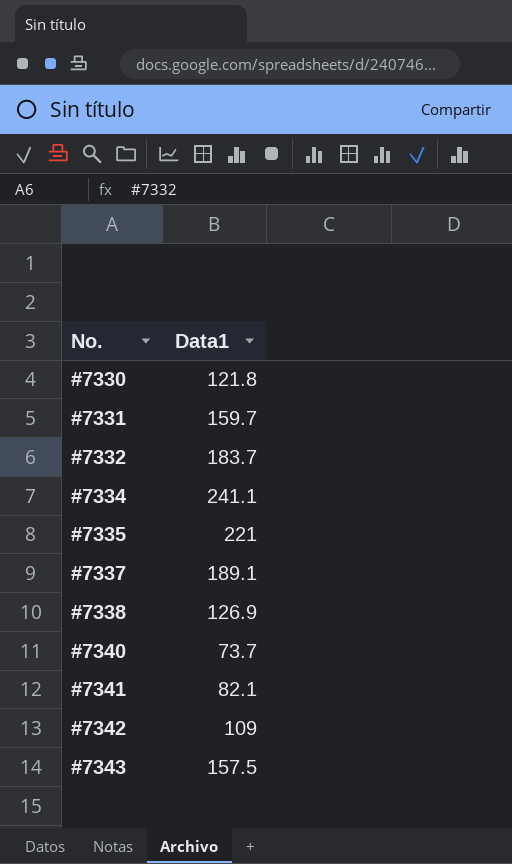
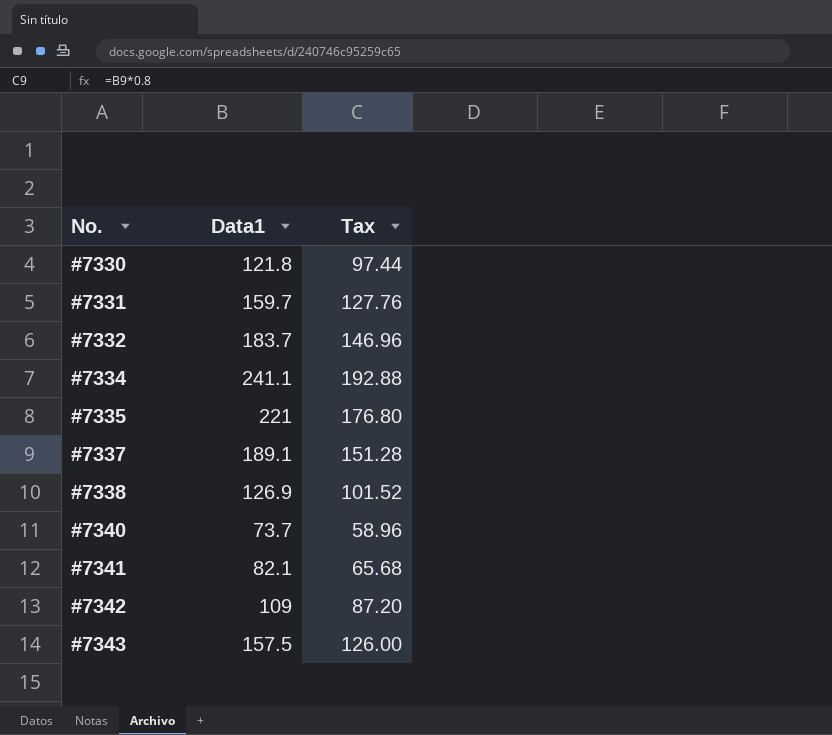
column Tax | formula: none -> [Data1] * 0.8

